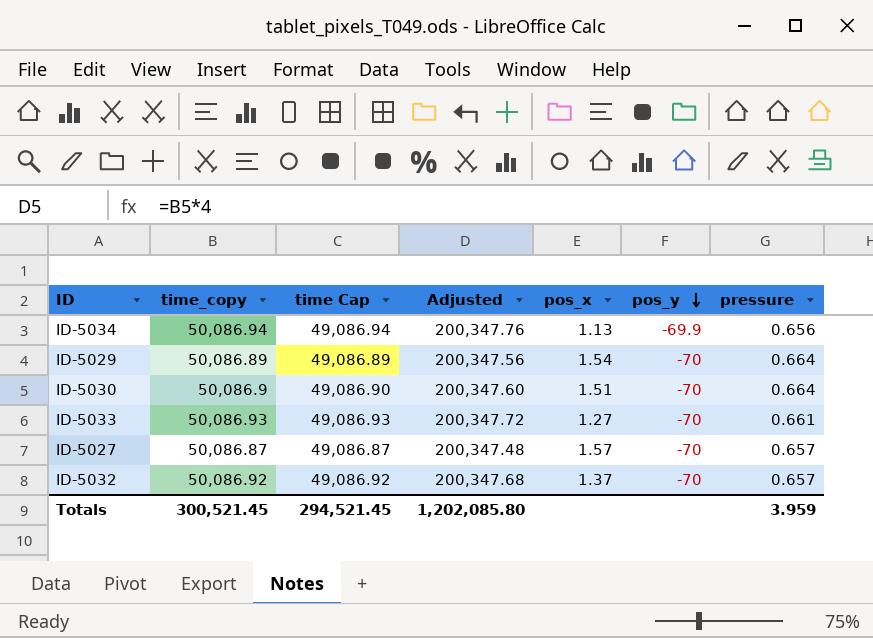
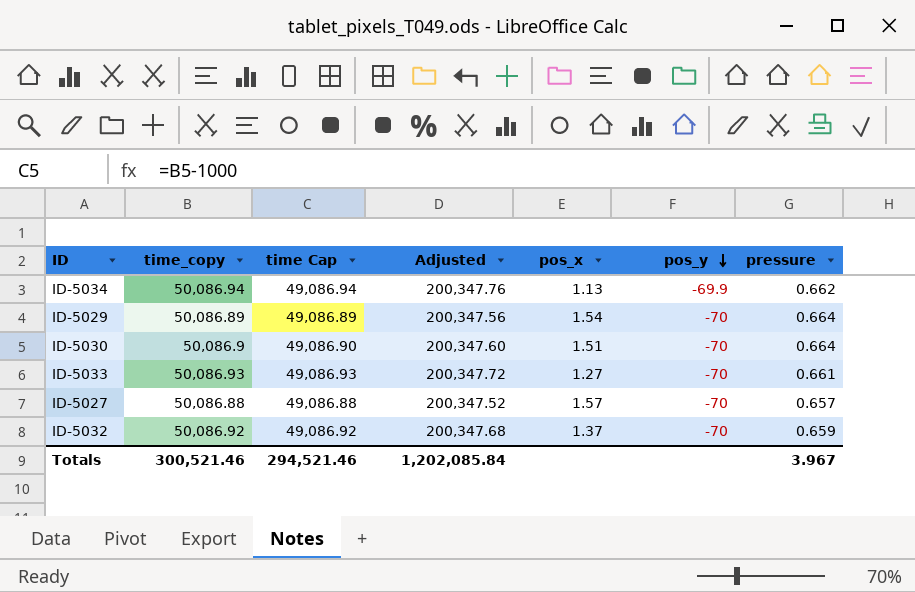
ID-5034 | pressure: 0.656 -> 0.662
ID-5027 | time_copy: 50,086.87 -> 50,086.88
ID-5027 | time Cap: 49,086.87 -> 49,086.88
ID-5027 | Adjusted: 200,347.48 -> 200,347.52
ID-5032 | pressure: 0.657 -> 0.659
Totals | time_copy: 300,521.45 -> 300,521.46
Totals | time Cap: 294,521.45 -> 294,521.46
Totals | Adjusted: 1,202,085.80 -> 1,202,085.84
Totals | pressure: 3.959 -> 3.967

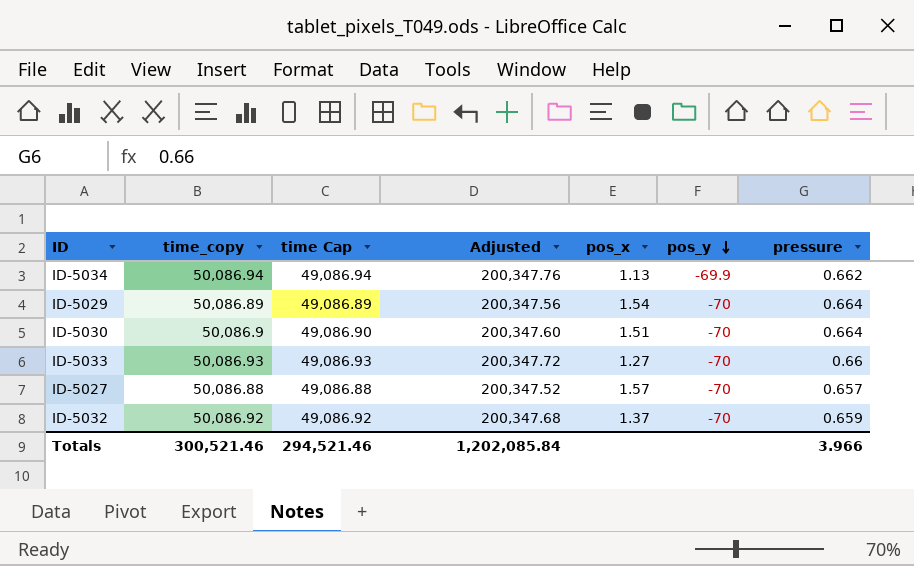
ID-5033 | pressure: 0.661 -> 0.66
Totals | pressure: 3.967 -> 3.966

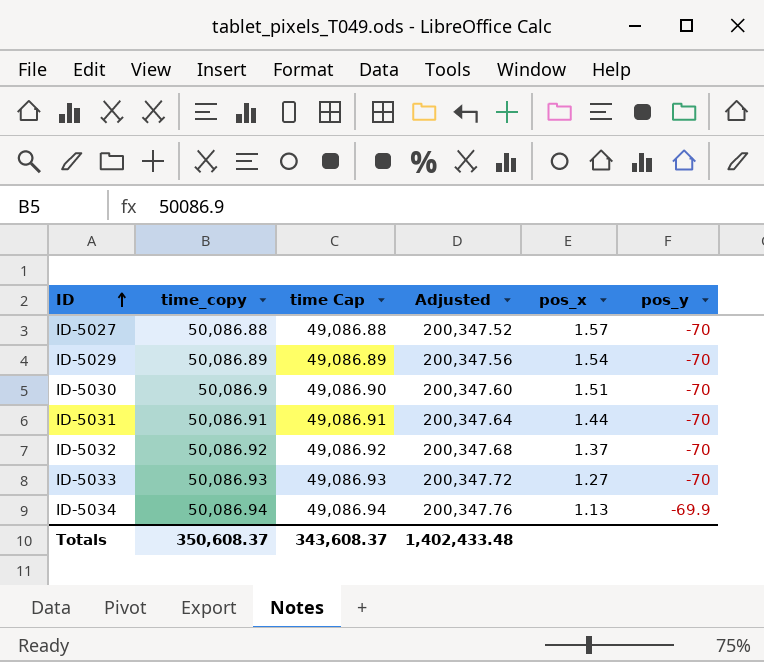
row order: pos_y descending -> ID ascending
column pressure | position: 7 -> none
row ID-5031: none -> 50,086.91 | 49,086.91 | 200,347.64 | 1.44 | -70
Totals | time_copy: 300,521.46 -> 350,608.37
Totals | time Cap: 294,521.46 -> 343,608.37
Totals | Adjusted: 1,202,085.84 -> 1,402,433.48

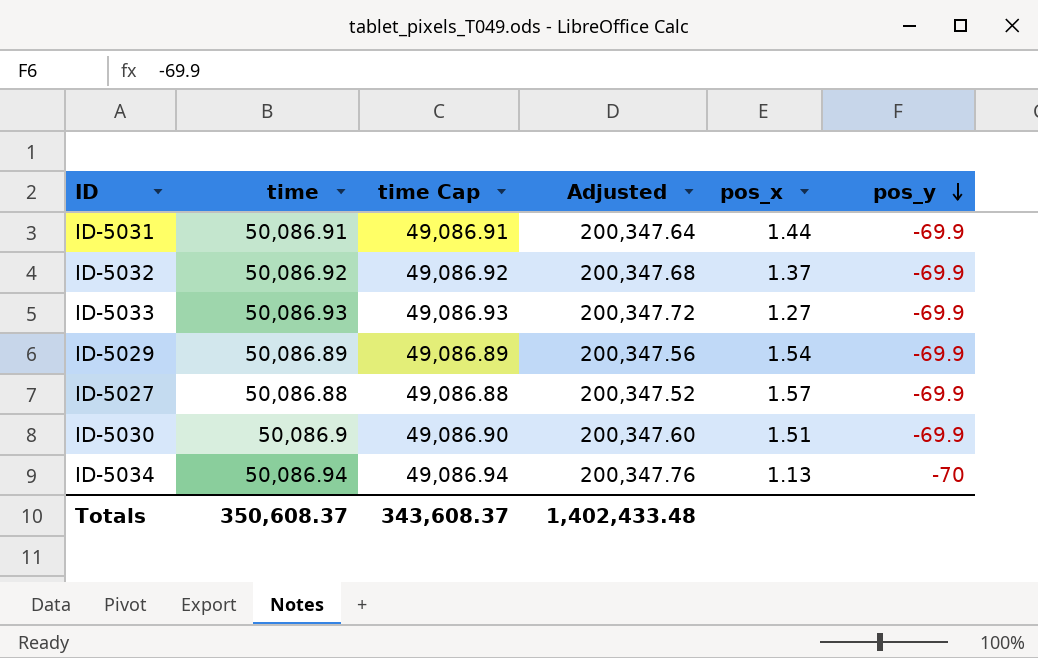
row order: ID ascending -> pos_y descending
column name: time_copy -> time
ID-5031 | pos_y: -70 -> -69.9
ID-5032 | pos_y: -70 -> -69.9
ID-5033 | pos_y: -70 -> -69.9
ID-5029 | pos_y: -70 -> -69.9
ID-5027 | pos_y: -70 -> -69.9
ID-5030 | pos_y: -70 -> -69.9
ID-5034 | pos_y: -69.9 -> -70

